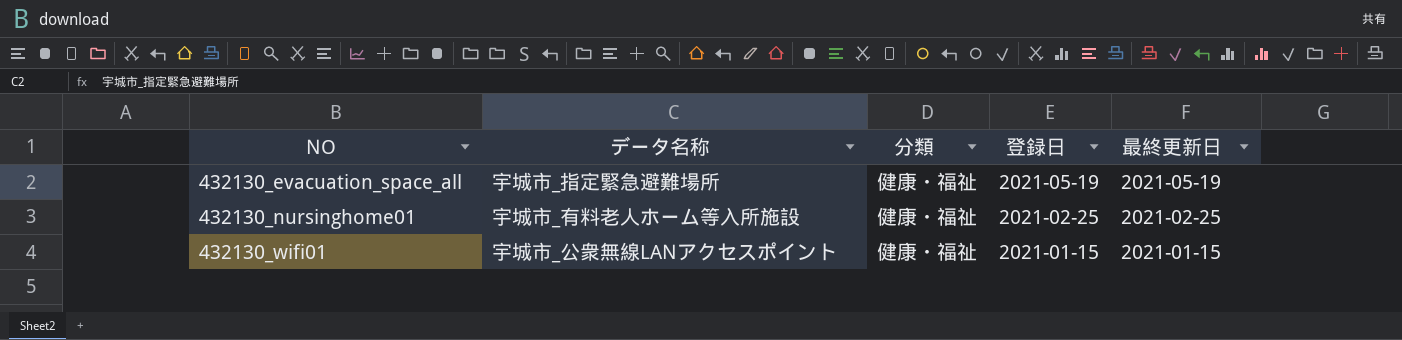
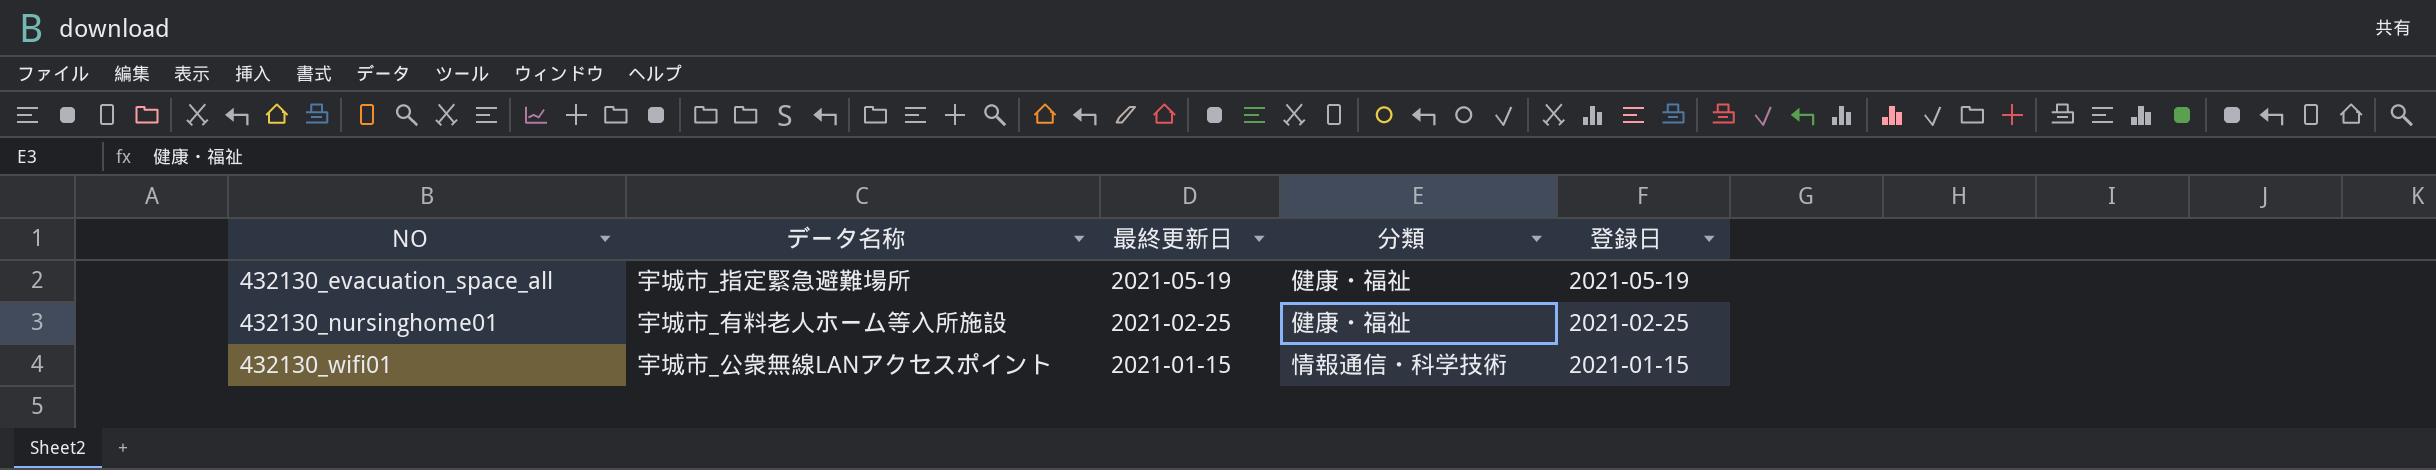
column 最終更新日 | position: 5 -> 3
432130_wifi01 | 分類: 健康・福祉 -> 情報通信・科学技術

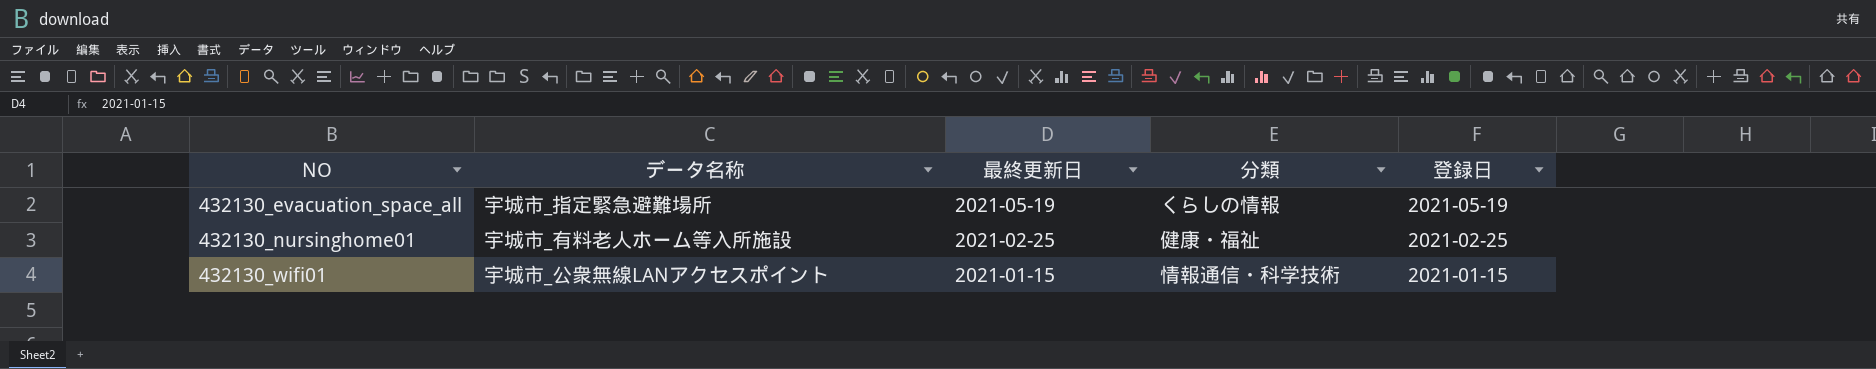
432130_evacuation_space_all | 分類: 健康・福祉 -> くらしの情報

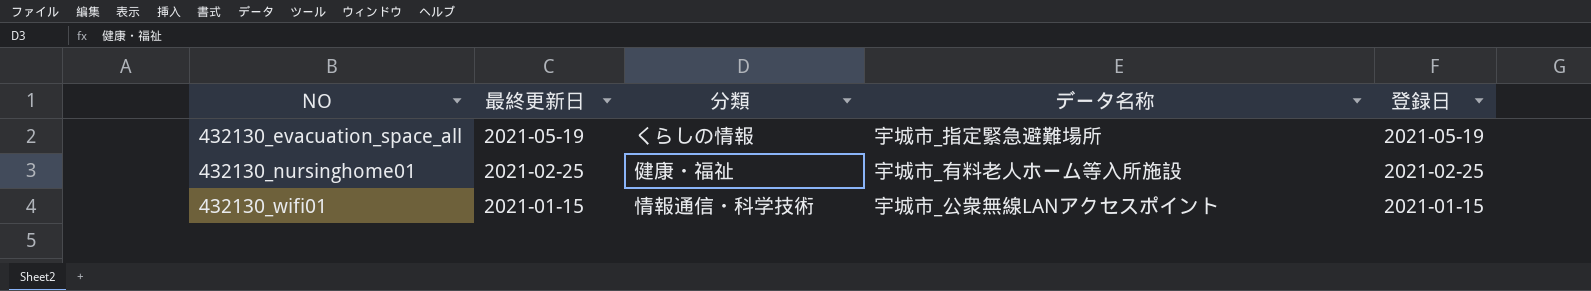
column データ名称 | position: 2 -> 4

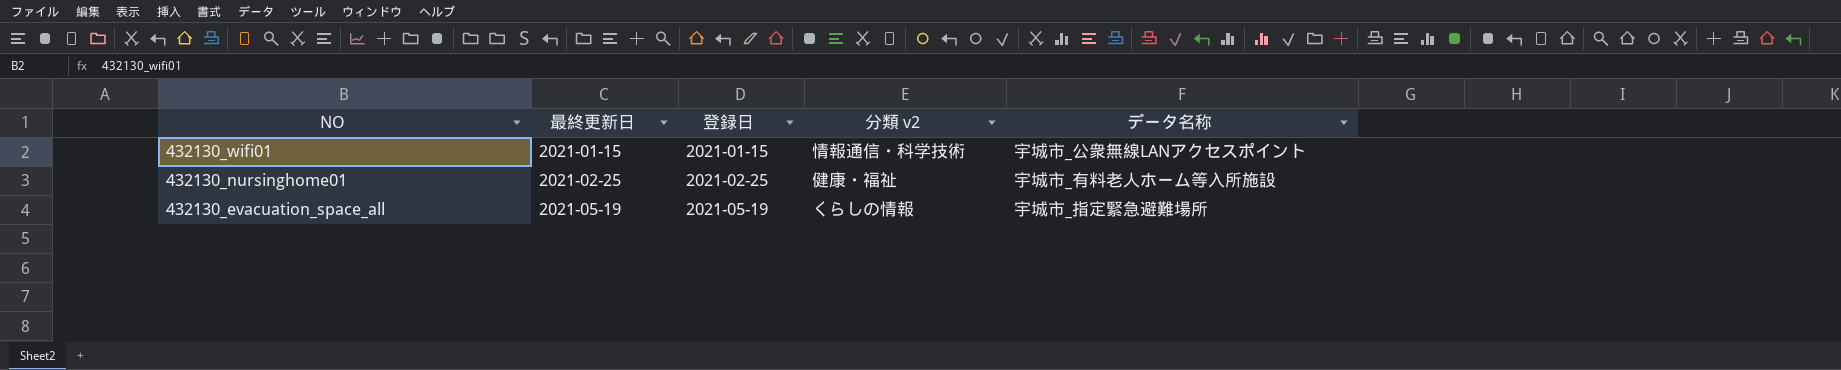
row order: NO ascending -> NO descending
column 登録日 | position: 5 -> 3
column name: 分類 -> 分類 v2

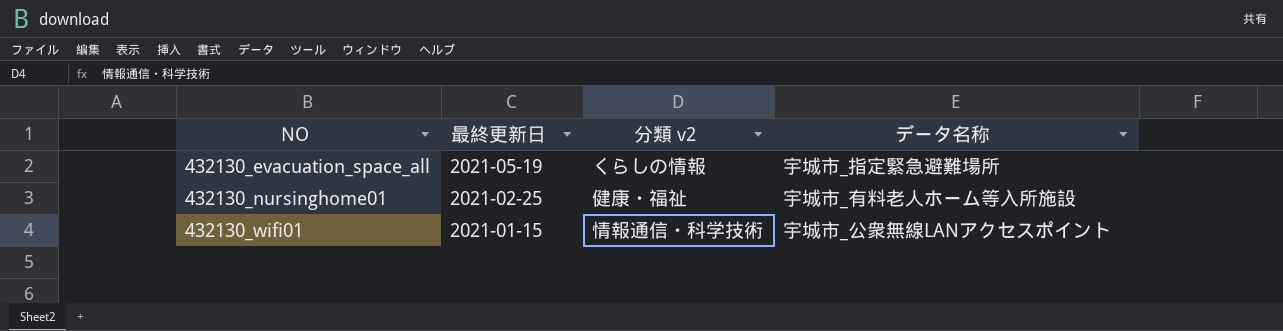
row order: NO descending -> NO ascending
column 登録日 | position: 3 -> none

